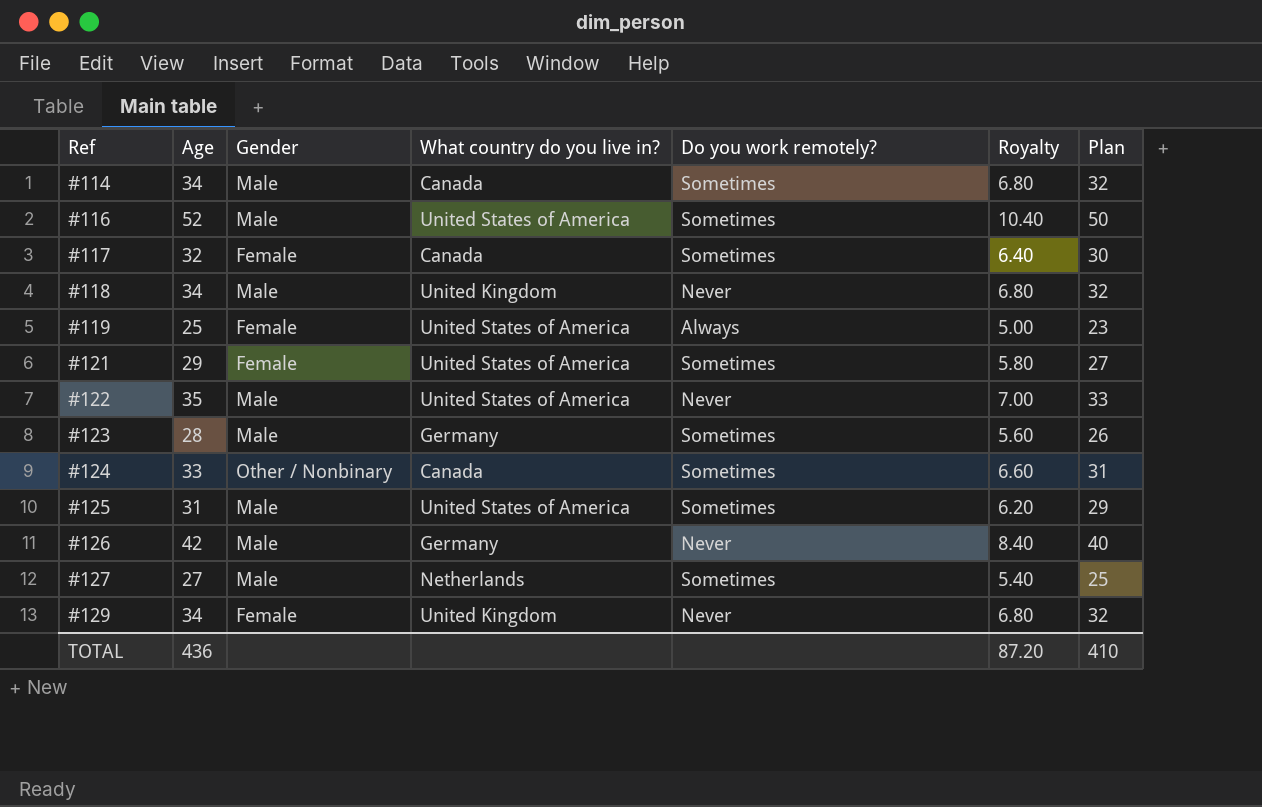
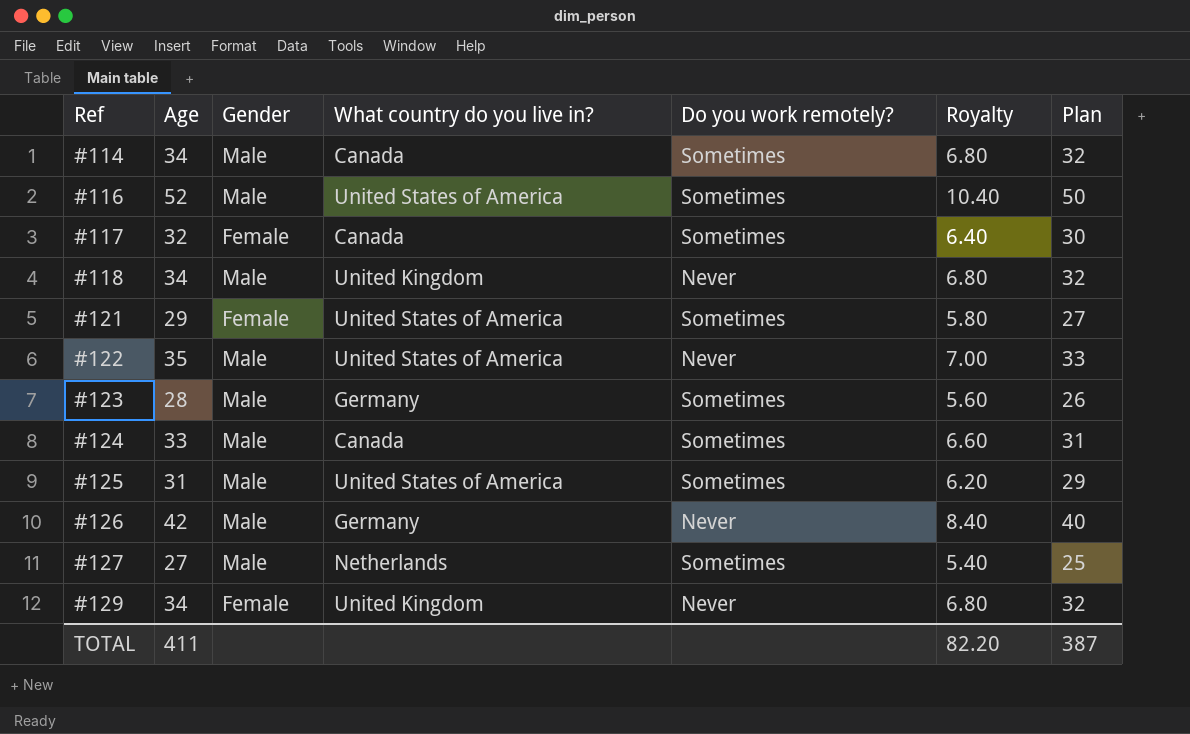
row #119: 25 | Female | United States of America | Always | 5.00 | 23 -> none
#124 | Gender: Other / Nonbinary -> Male
TOTAL | Age: 436 -> 411
TOTAL | Royalty: 87.20 -> 82.20
TOTAL | Plan: 410 -> 387

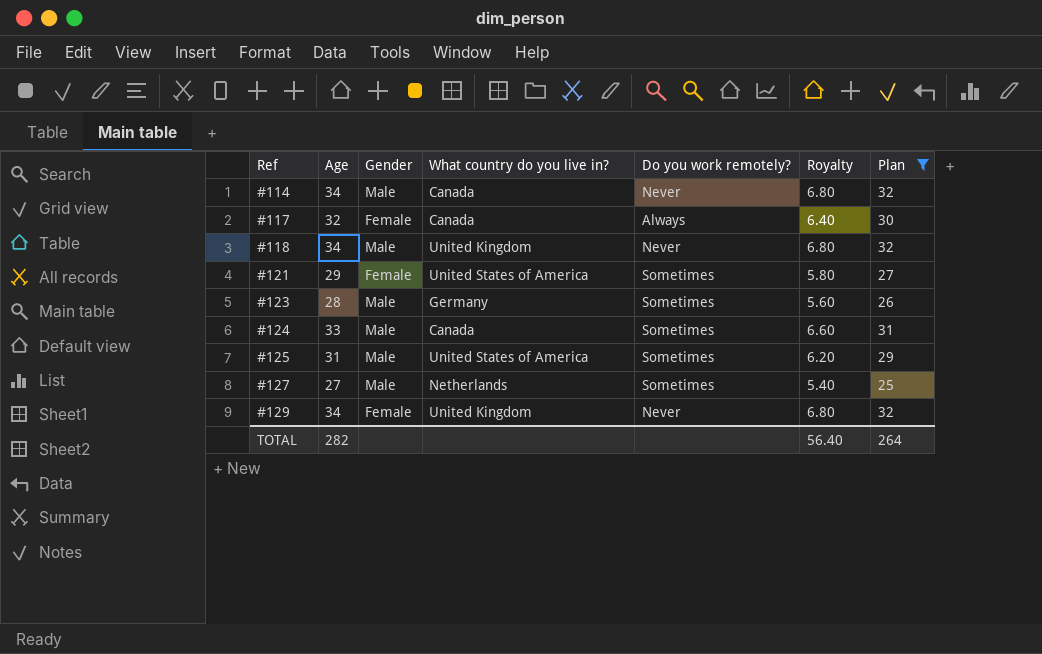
filter: none -> Plan <= 32
#114 | Do you work remotely?: Sometimes -> Never
#117 | Do you work remotely?: Sometimes -> Always
TOTAL | Age: 411 -> 282
TOTAL | Royalty: 82.20 -> 56.40
TOTAL | Plan: 387 -> 264

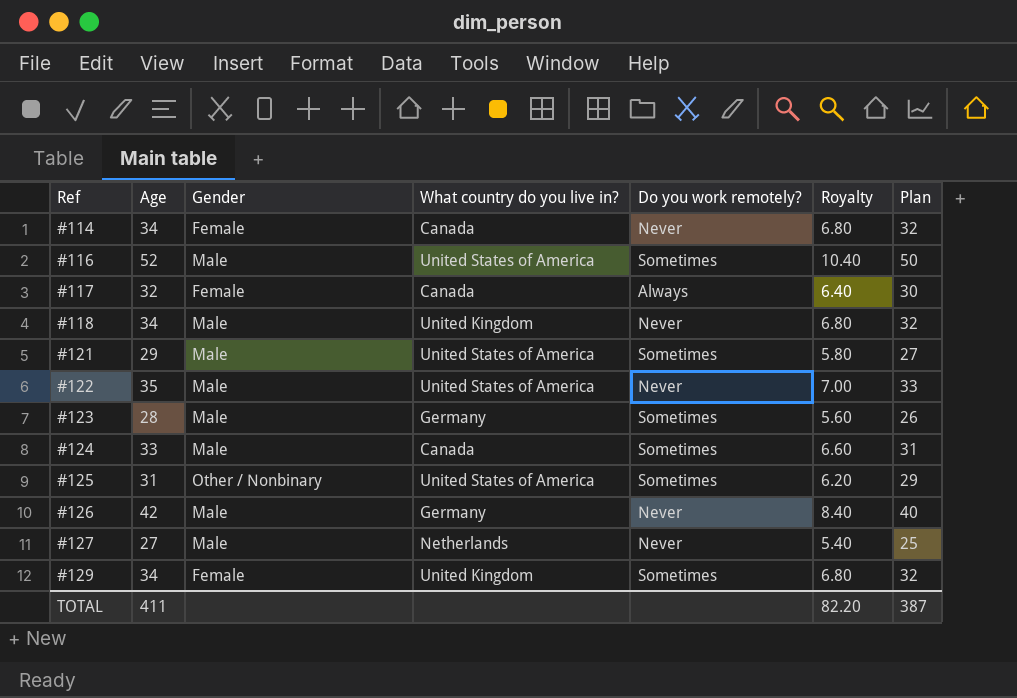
filter: Plan <= 32 -> none
#114 | Gender: Male -> Female
#121 | Gender: Female -> Male
#125 | Gender: Male -> Other / Nonbinary
#127 | Do you work remotely?: Sometimes -> Never
#129 | Do you work remotely?: Never -> Sometimes
TOTAL | Age: 282 -> 411
TOTAL | Royalty: 56.40 -> 82.20
TOTAL | Plan: 264 -> 387

